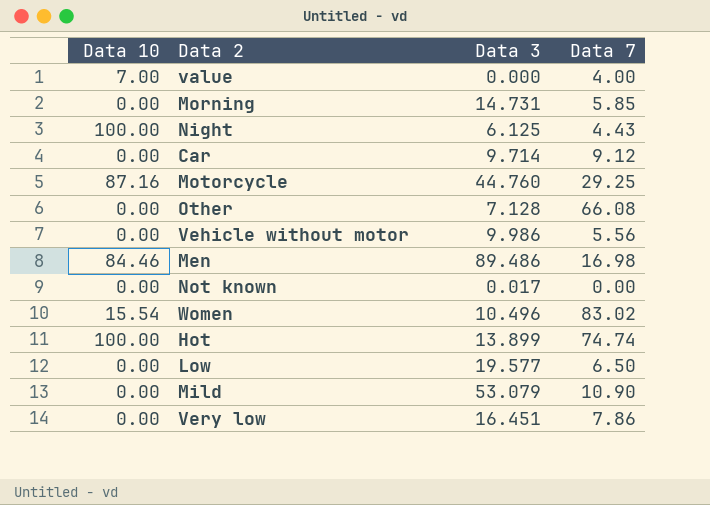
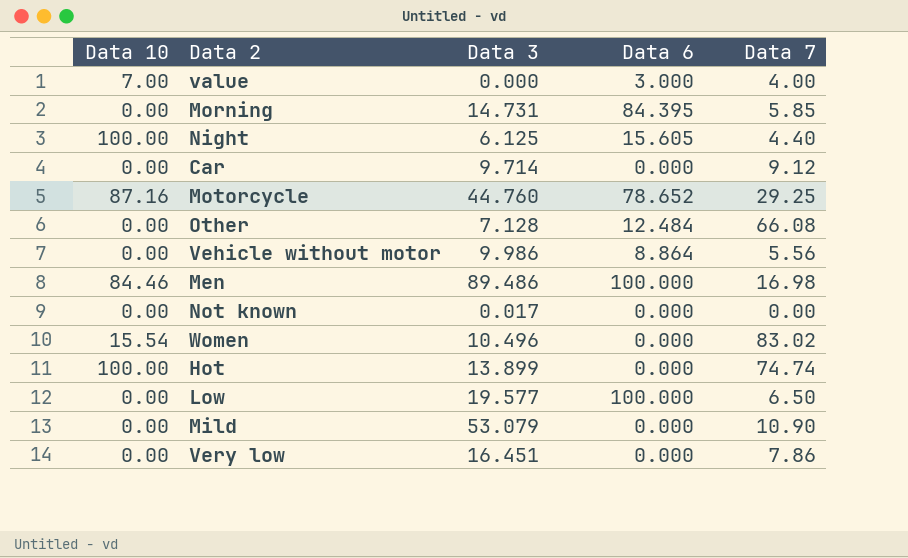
column Data 6 | position: none -> 4
Night | Data 7: 4.43 -> 4.40

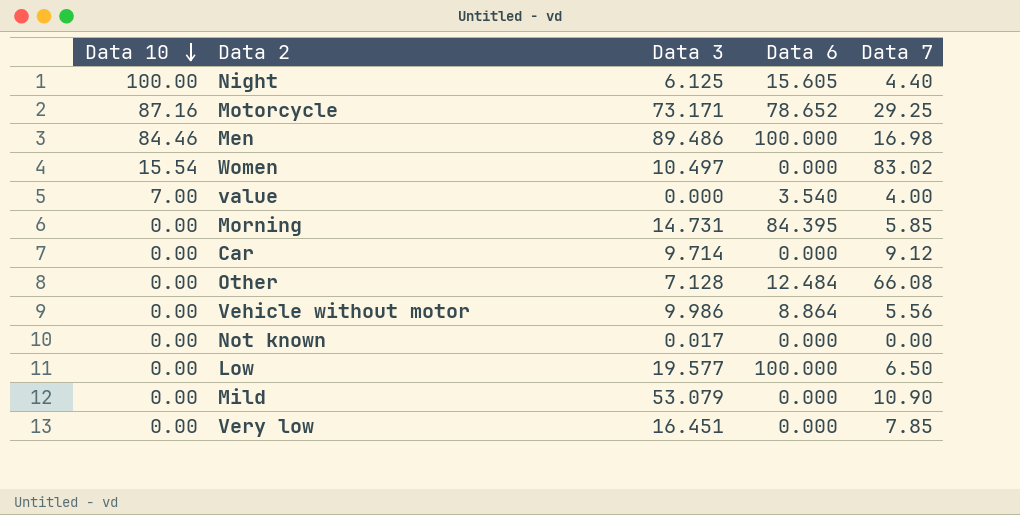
row order: none -> Data 10 descending
row Hot: 100.00 | 13.899 | 0.000 | 74.74 -> none
Motorcycle | Data 3: 44.760 -> 73.171
Women | Data 3: 10.496 -> 10.497
value | Data 6: 3.000 -> 3.540
Very low | Data 7: 7.86 -> 7.85

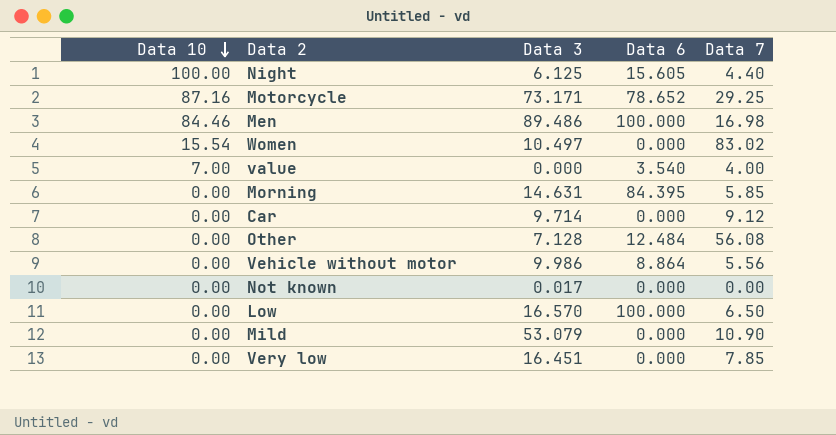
Morning | Data 3: 14.731 -> 14.631
Other | Data 7: 66.08 -> 56.08
Low | Data 3: 19.577 -> 16.570

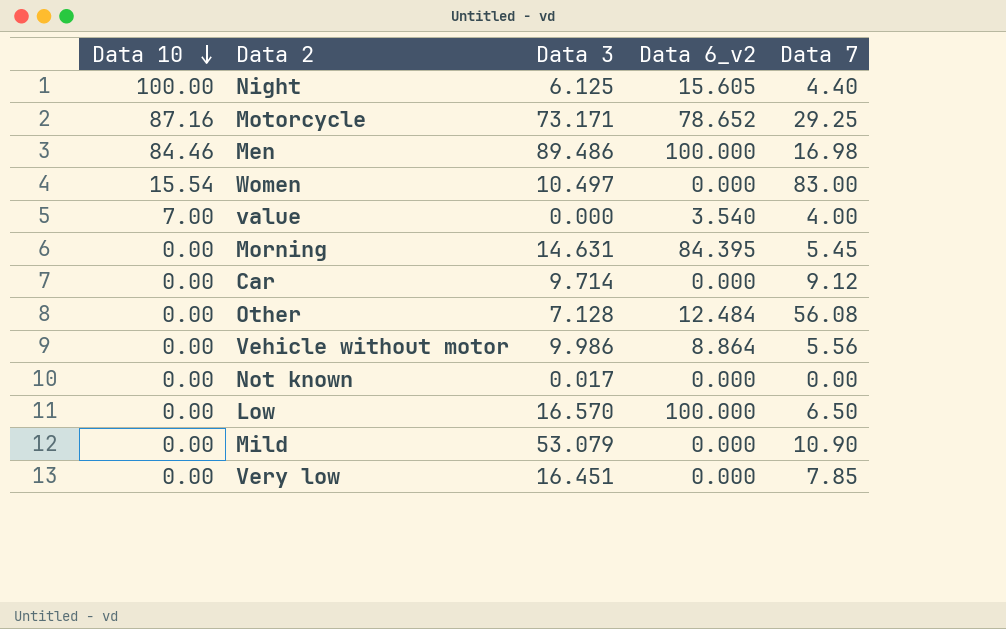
column name: Data 6 -> Data 6_v2
Women | Data 7: 83.02 -> 83.00
Morning | Data 7: 5.85 -> 5.45

